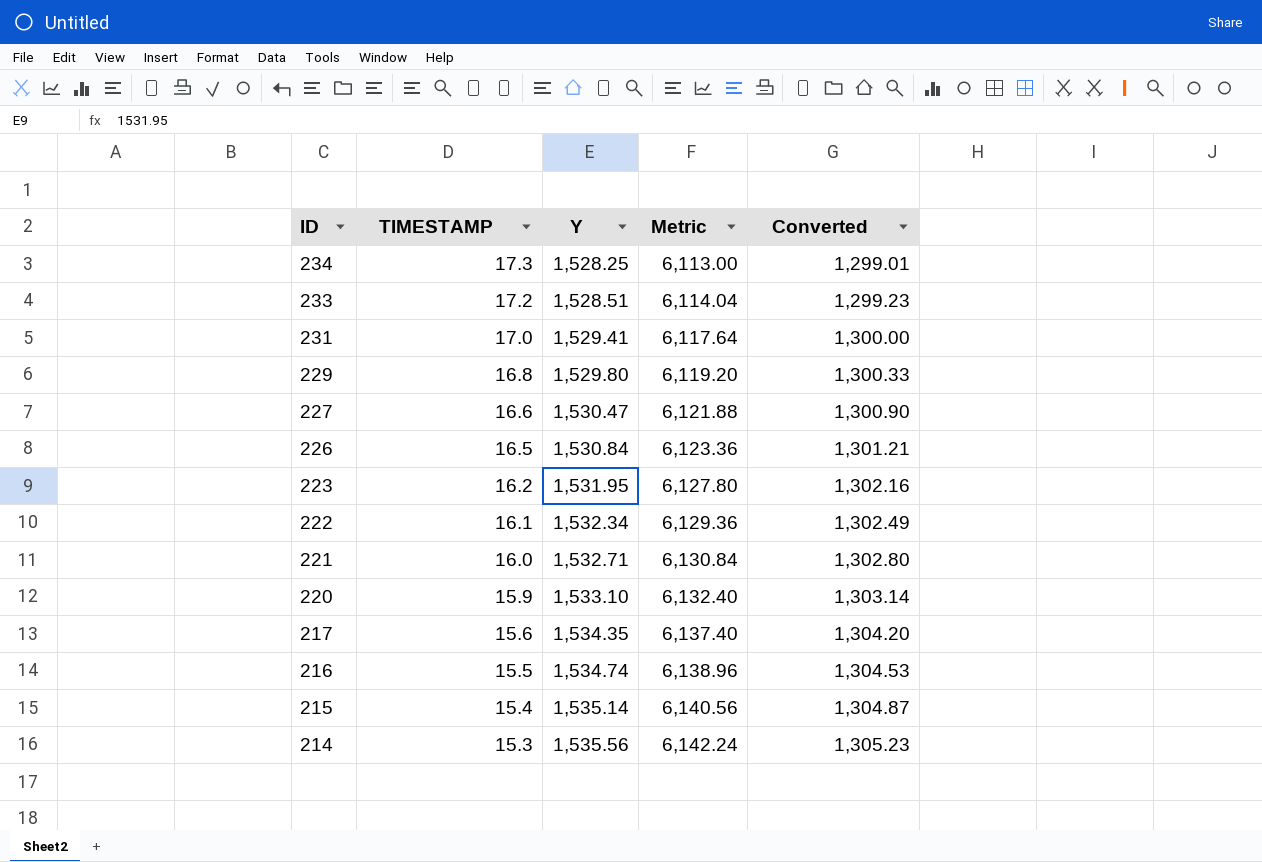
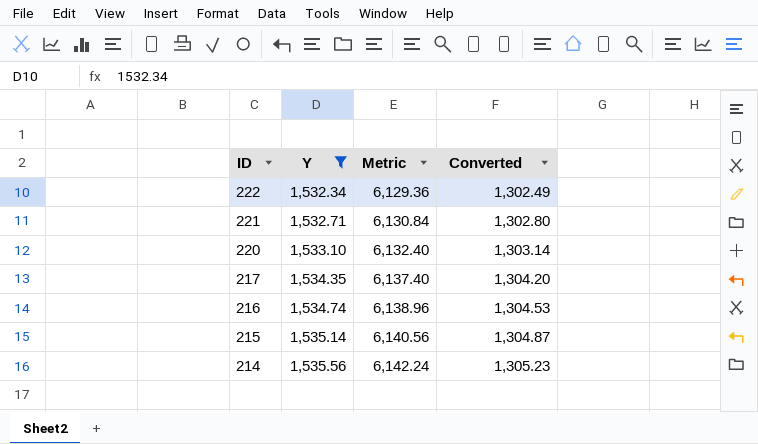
filter: none -> Y >= 1,532.34
column TIMESTAMP | position: 2 -> none

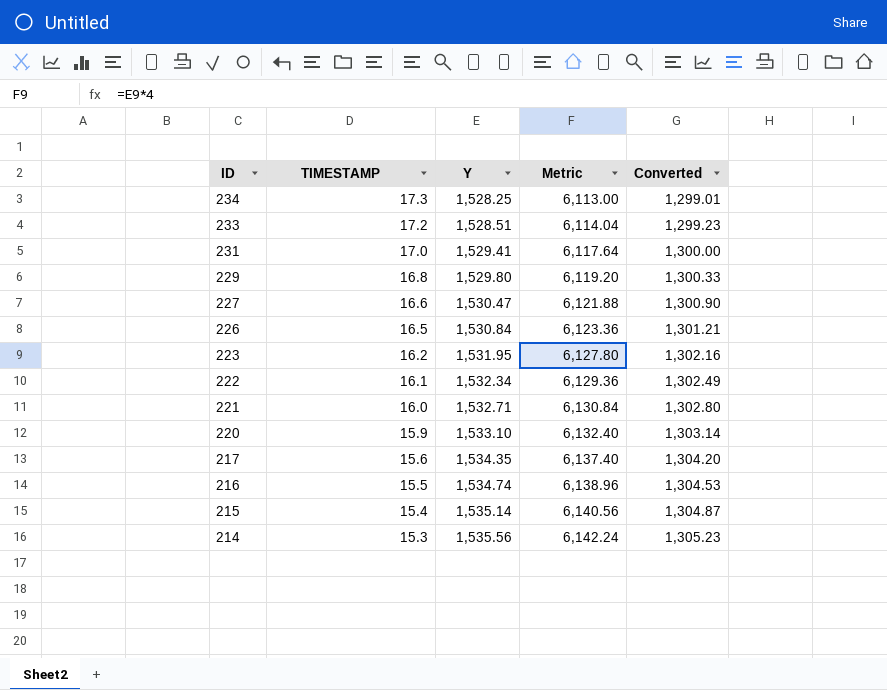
filter: Y >= 1,532.34 -> none
column TIMESTAMP | position: none -> 2

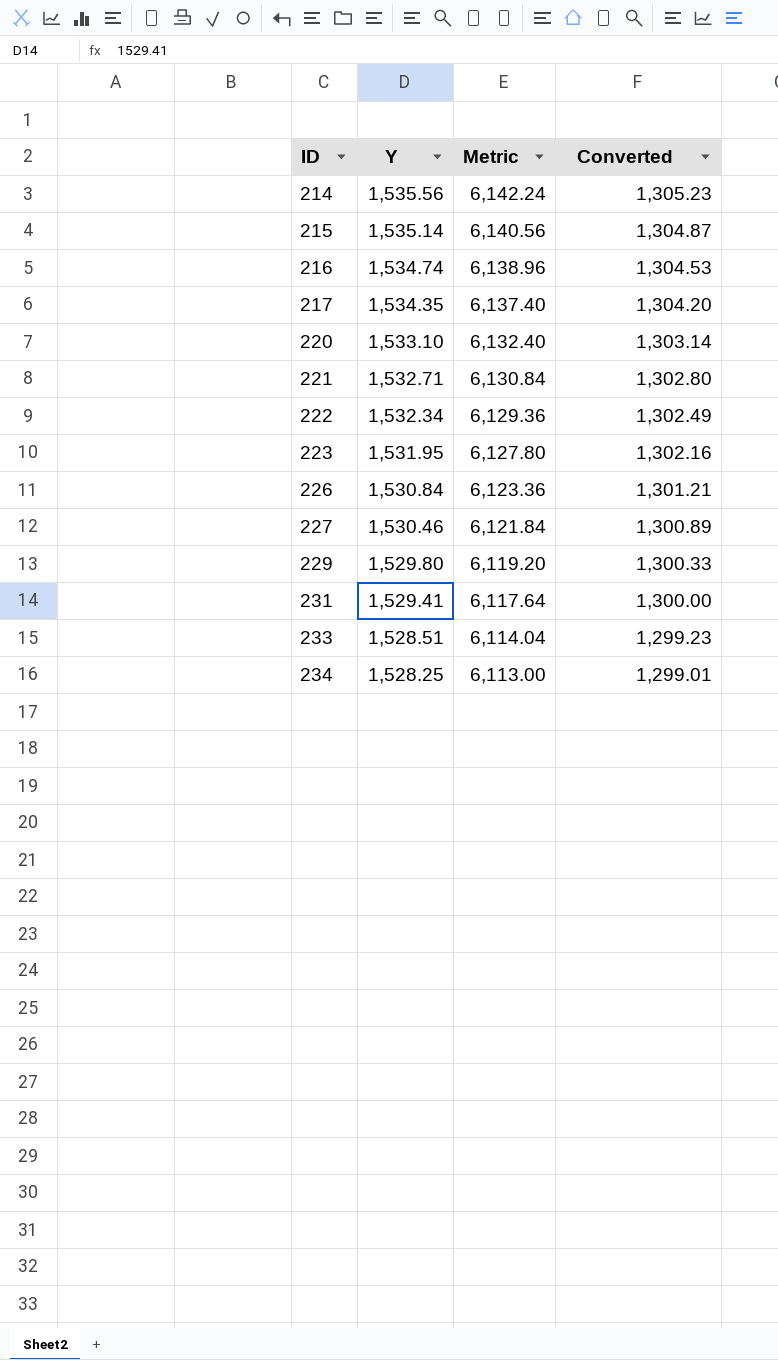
row order: ID descending -> ID ascending
column TIMESTAMP | position: 2 -> none
227 | Y: 1,530.47 -> 1,530.46
227 | Metric: 6,121.88 -> 6,121.84
227 | Converted: 1,300.90 -> 1,300.89

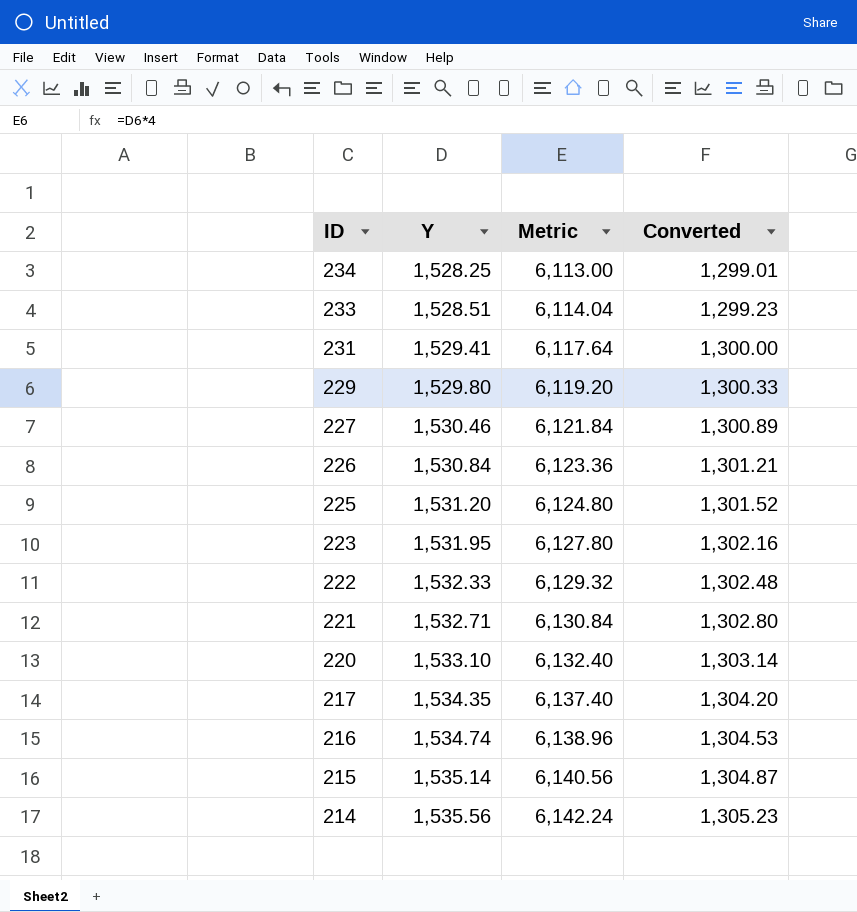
row order: ID ascending -> ID descending
row 225: none -> 1,531.20 | 6,124.80 | 1,301.52
222 | Y: 1,532.34 -> 1,532.33
222 | Metric: 6,129.36 -> 6,129.32
222 | Converted: 1,302.49 -> 1,302.48

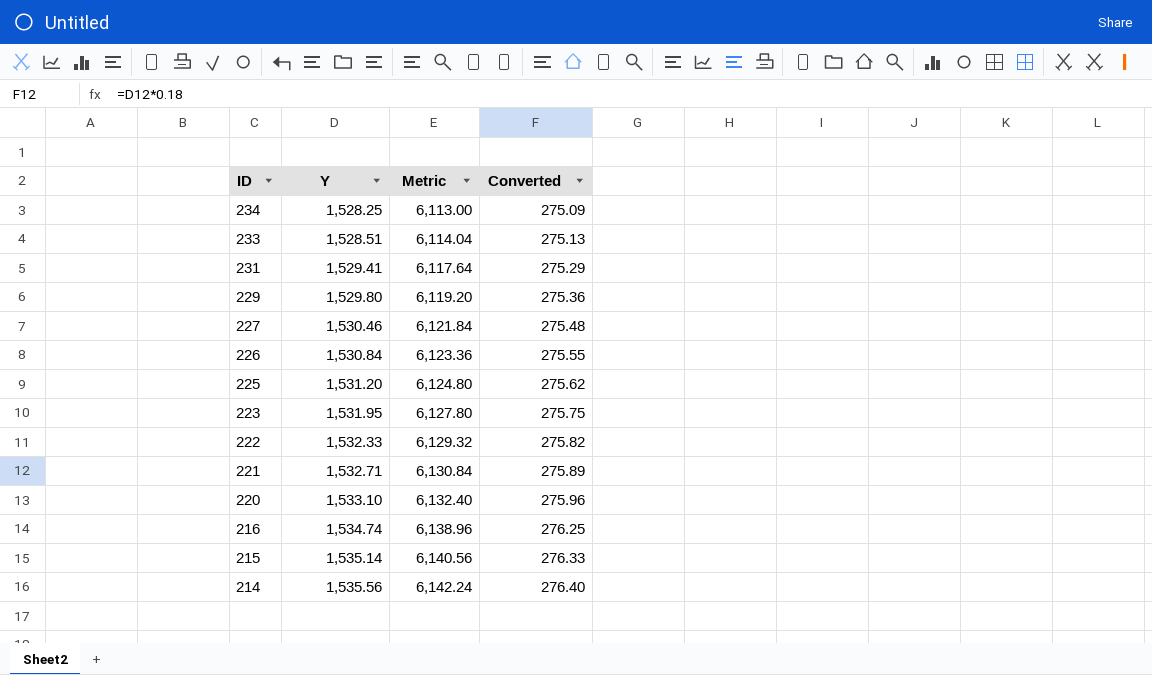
column Converted | formula: [Y] * 0.85 -> [Y] * 0.18
row 217: 1,534.35 | 6,137.40 | 1,304.20 -> none

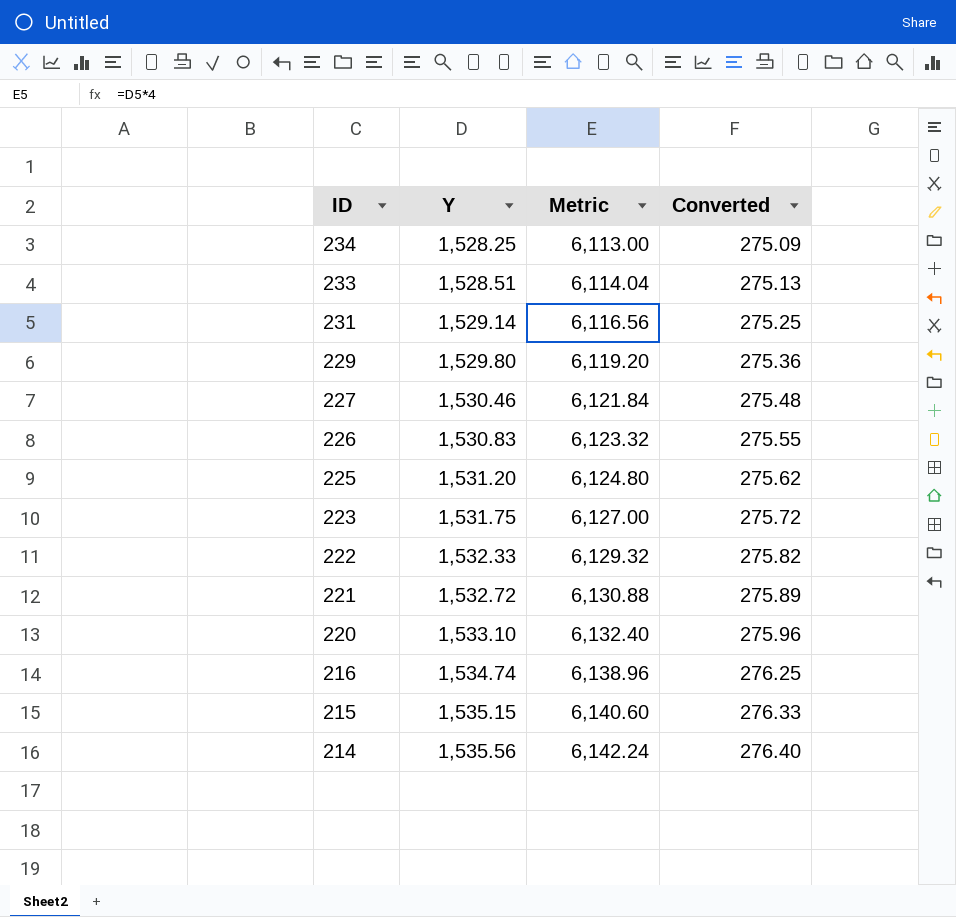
231 | Y: 1,529.41 -> 1,529.14
231 | Metric: 6,117.64 -> 6,116.56
231 | Converted: 275.29 -> 275.25
226 | Y: 1,530.84 -> 1,530.83
226 | Metric: 6,123.36 -> 6,123.32
223 | Y: 1,531.95 -> 1,531.75
223 | Metric: 6,127.80 -> 6,127.00
223 | Converted: 275.75 -> 275.72
221 | Y: 1,532.71 -> 1,532.72
221 | Metric: 6,130.84 -> 6,130.88
215 | Y: 1,535.14 -> 1,535.15
215 | Metric: 6,140.56 -> 6,140.60

